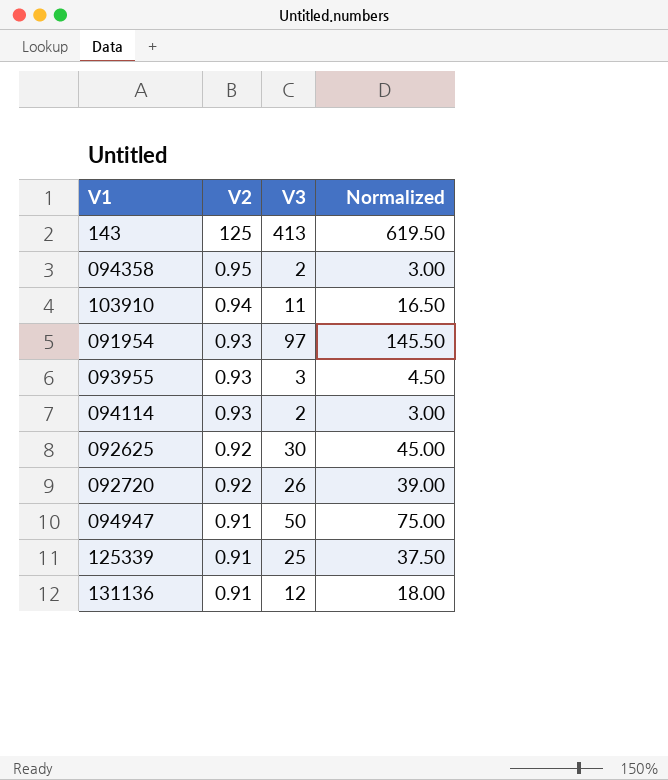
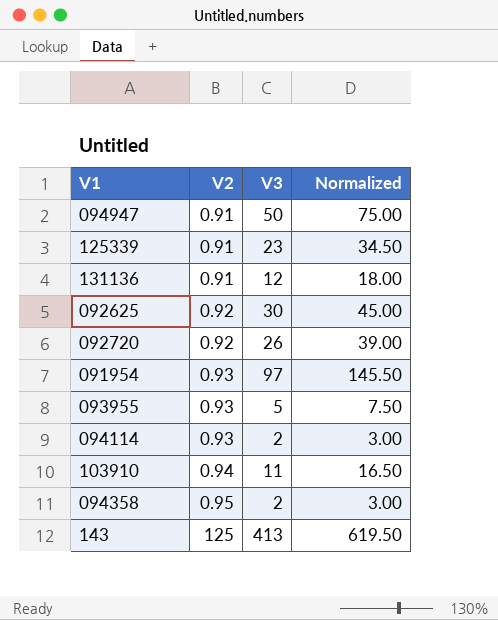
row order: V2 descending -> V2 ascending
125339 | V3: 25 -> 23
125339 | Normalized: 37.50 -> 34.50
093955 | V3: 3 -> 5
093955 | Normalized: 4.50 -> 7.50

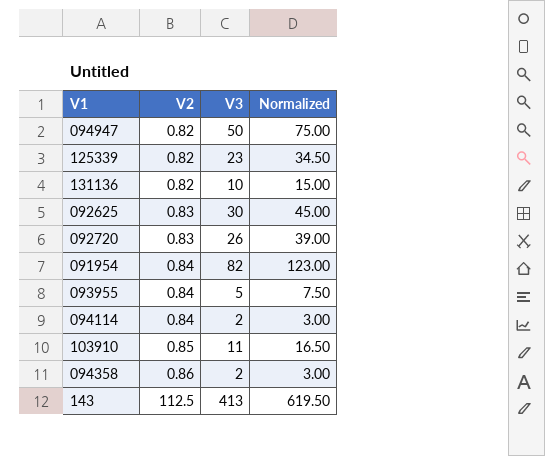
094947 | V2: 0.91 -> 0.82
125339 | V2: 0.91 -> 0.82
131136 | V2: 0.91 -> 0.82
131136 | V3: 12 -> 10
131136 | Normalized: 18.00 -> 15.00
092625 | V2: 0.92 -> 0.83
092720 | V2: 0.92 -> 0.83
091954 | V2: 0.93 -> 0.84
091954 | V3: 97 -> 82
091954 | Normalized: 145.50 -> 123.00
093955 | V2: 0.93 -> 0.84
094114 | V2: 0.93 -> 0.84
103910 | V2: 0.94 -> 0.85
094358 | V2: 0.95 -> 0.86
143 | V2: 125 -> 112.5

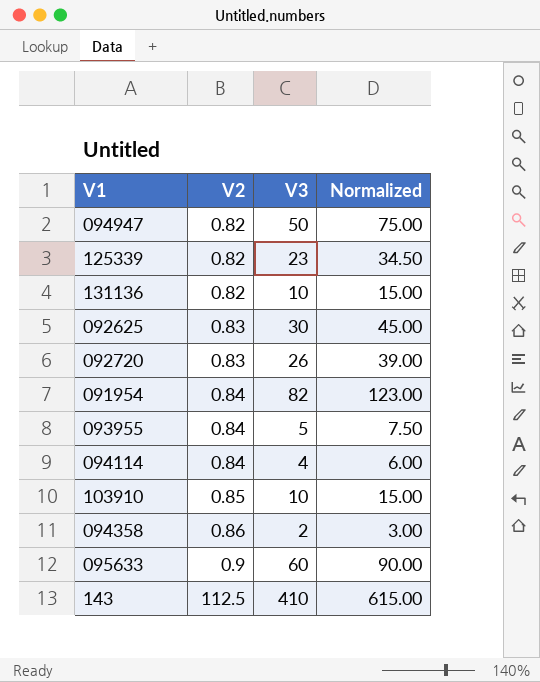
094114 | V3: 2 -> 4
094114 | Normalized: 3.00 -> 6.00
103910 | V3: 11 -> 10
103910 | Normalized: 16.50 -> 15.00
row 095633: none -> 0.9 | 60 | 90.00
143 | V3: 413 -> 410
143 | Normalized: 619.50 -> 615.00

